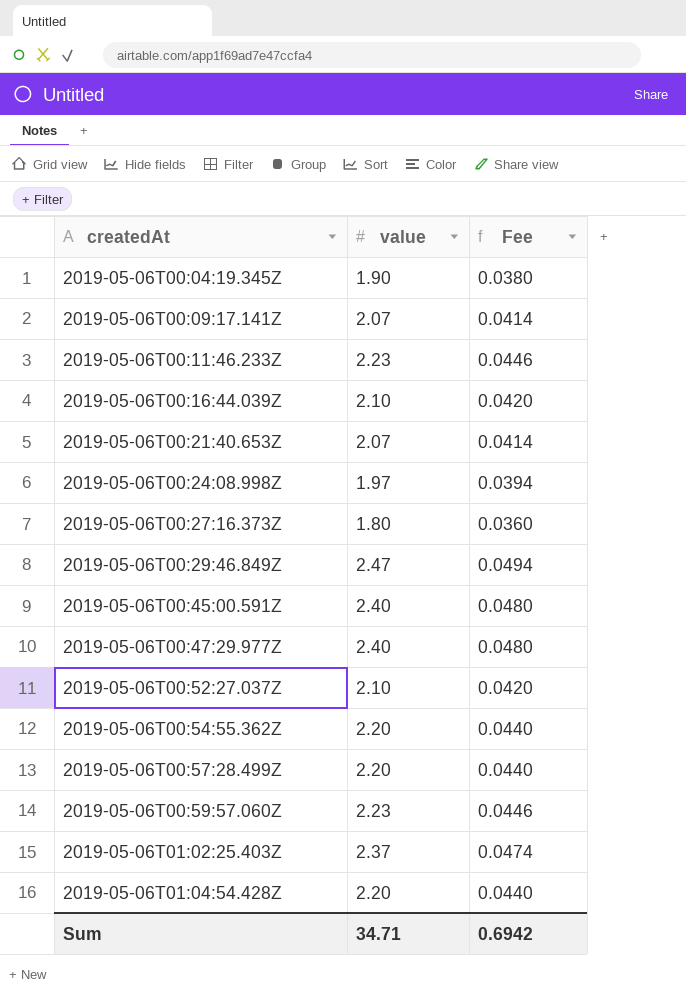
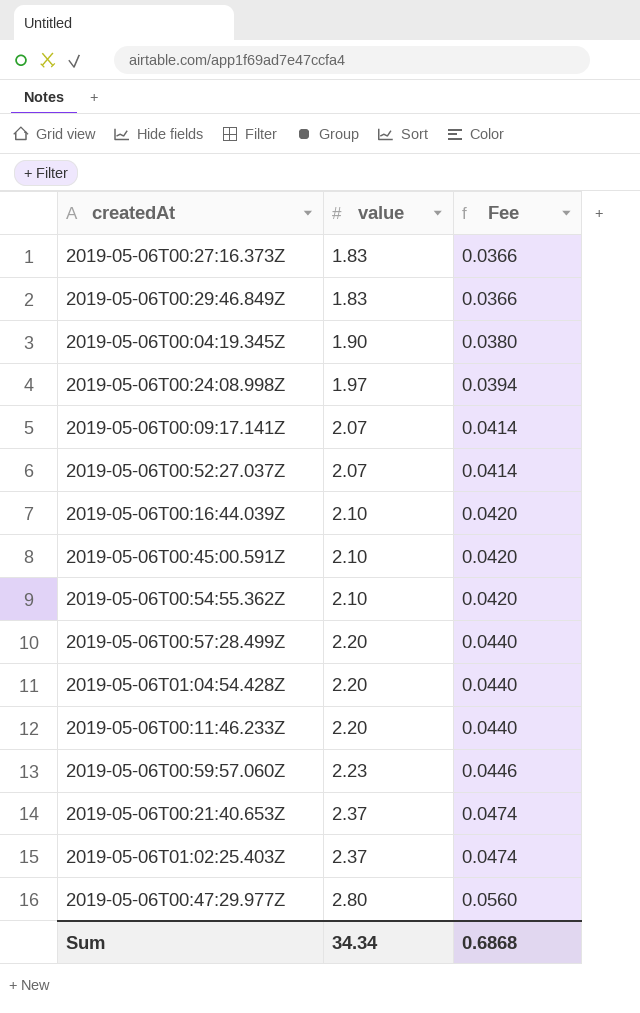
row order: createdAt ascending -> value ascending
2019-05-06T00:27:16.373Z | value: 1.80 -> 1.83
2019-05-06T00:27:16.373Z | Fee: 0.0360 -> 0.0366
2019-05-06T00:29:46.849Z | value: 2.47 -> 1.83
2019-05-06T00:29:46.849Z | Fee: 0.0494 -> 0.0366
2019-05-06T00:52:27.037Z | value: 2.10 -> 2.07
2019-05-06T00:52:27.037Z | Fee: 0.0420 -> 0.0414
2019-05-06T00:45:00.591Z | value: 2.40 -> 2.10
2019-05-06T00:45:00.591Z | Fee: 0.0480 -> 0.0420
2019-05-06T00:54:55.362Z | value: 2.20 -> 2.10
2019-05-06T00:54:55.362Z | Fee: 0.0440 -> 0.0420
2019-05-06T00:11:46.233Z | value: 2.23 -> 2.20
2019-05-06T00:11:46.233Z | Fee: 0.0446 -> 0.0440
2019-05-06T00:21:40.653Z | value: 2.07 -> 2.37
2019-05-06T00:21:40.653Z | Fee: 0.0414 -> 0.0474
2019-05-06T00:47:29.977Z | value: 2.40 -> 2.80
2019-05-06T00:47:29.977Z | Fee: 0.0480 -> 0.0560
Sum | value: 34.71 -> 34.34
Sum | Fee: 0.6942 -> 0.6868

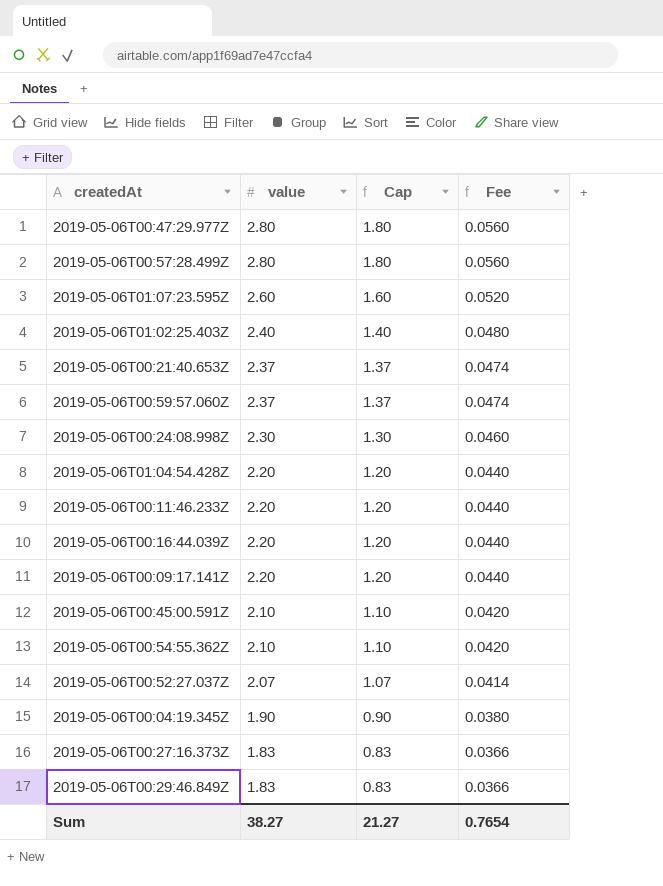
row order: value ascending -> value descending
column Cap | formula: none -> [value] - 1
2019-05-06T00:57:28.499Z | value: 2.20 -> 2.80
2019-05-06T00:57:28.499Z | Fee: 0.0440 -> 0.0560
row 2019-05-06T01:07:23.595Z: none -> 2.60 | 1.60 | 0.0520
2019-05-06T01:02:25.403Z | value: 2.37 -> 2.40
2019-05-06T01:02:25.403Z | Fee: 0.0474 -> 0.0480
2019-05-06T00:59:57.060Z | value: 2.23 -> 2.37
2019-05-06T00:59:57.060Z | Fee: 0.0446 -> 0.0474
2019-05-06T00:24:08.998Z | value: 1.97 -> 2.30
2019-05-06T00:24:08.998Z | Fee: 0.0394 -> 0.0460
2019-05-06T00:16:44.039Z | value: 2.10 -> 2.20
2019-05-06T00:16:44.039Z | Fee: 0.0420 -> 0.0440
2019-05-06T00:09:17.141Z | value: 2.07 -> 2.20
2019-05-06T00:09:17.141Z | Fee: 0.0414 -> 0.0440
Sum | value: 34.34 -> 38.27
Sum | Fee: 0.6868 -> 0.7654

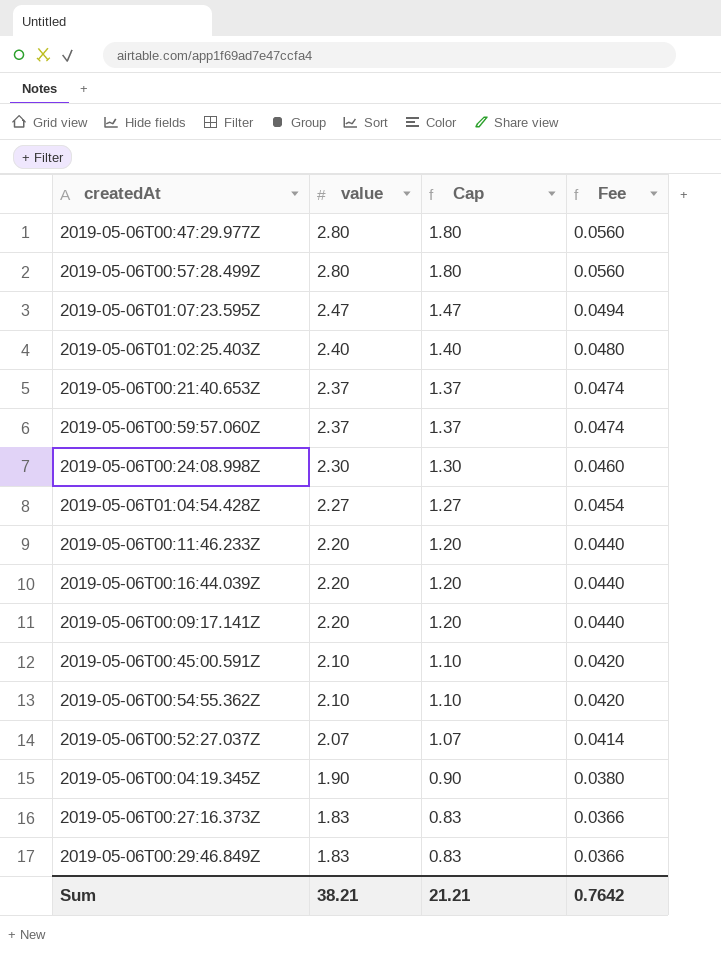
2019-05-06T01:07:23.595Z | value: 2.60 -> 2.47
2019-05-06T01:07:23.595Z | Cap: 1.60 -> 1.47
2019-05-06T01:07:23.595Z | Fee: 0.0520 -> 0.0494
2019-05-06T01:04:54.428Z | value: 2.20 -> 2.27
2019-05-06T01:04:54.428Z | Cap: 1.20 -> 1.27
2019-05-06T01:04:54.428Z | Fee: 0.0440 -> 0.0454
Sum | value: 38.27 -> 38.21
Sum | Cap: 21.27 -> 21.21
Sum | Fee: 0.7654 -> 0.7642

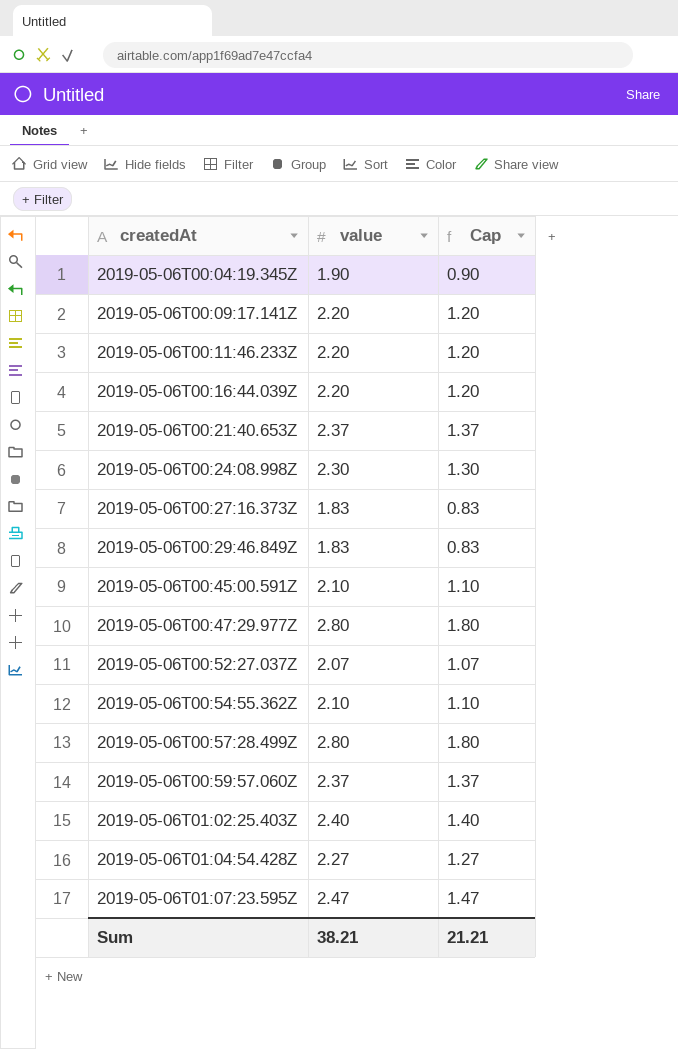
row order: value descending -> createdAt ascending
column Fee | formula: [value] * 0.02 -> none

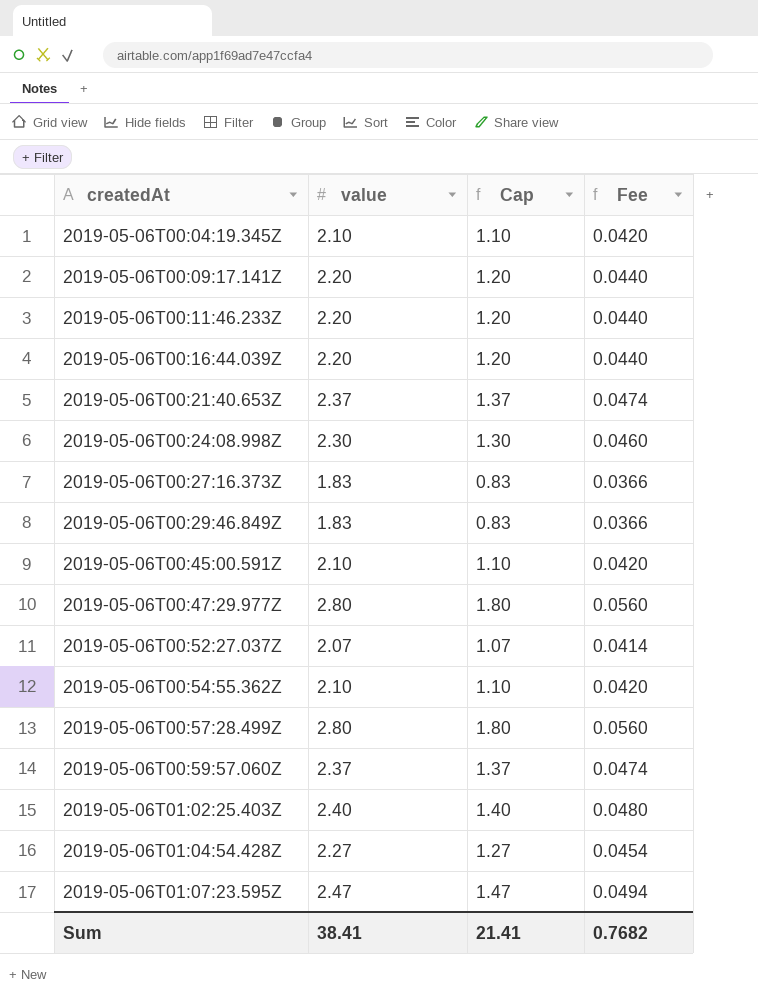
column Fee | formula: none -> [value] * 0.02
2019-05-06T00:04:19.345Z | value: 1.90 -> 2.10
2019-05-06T00:04:19.345Z | Cap: 0.90 -> 1.10
Sum | value: 38.21 -> 38.41
Sum | Cap: 21.21 -> 21.41

